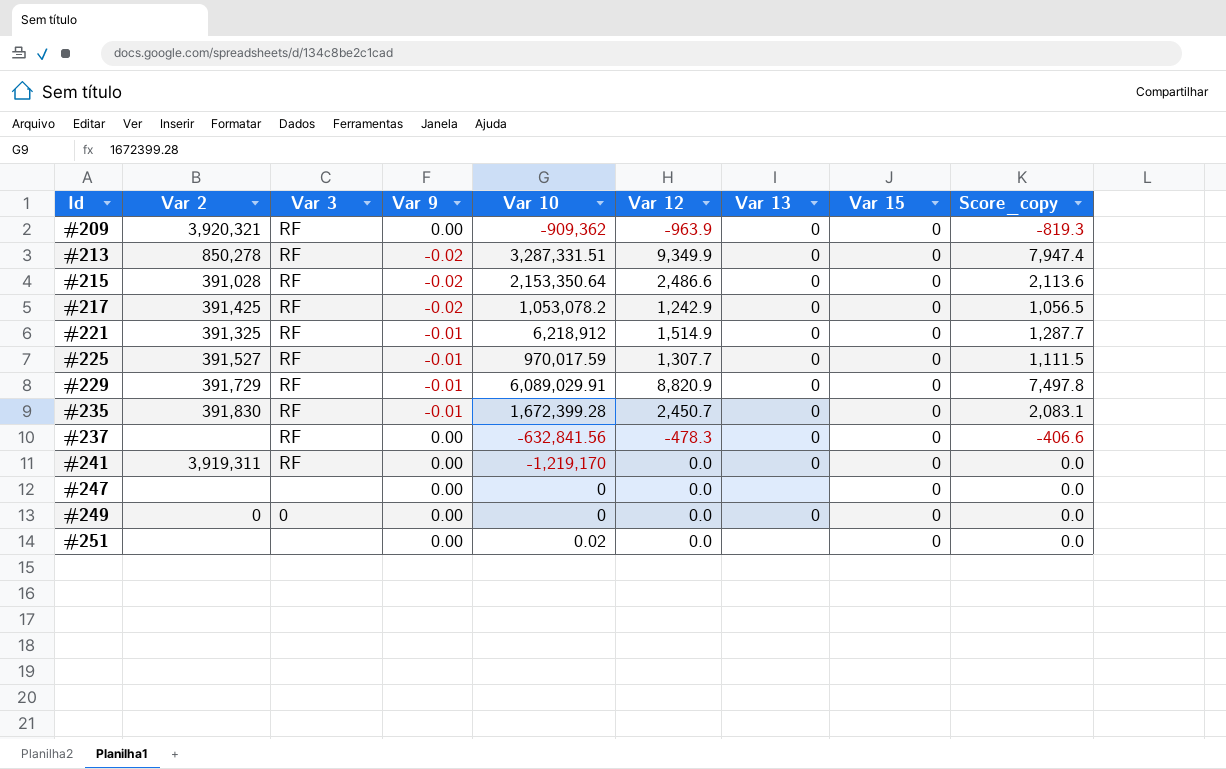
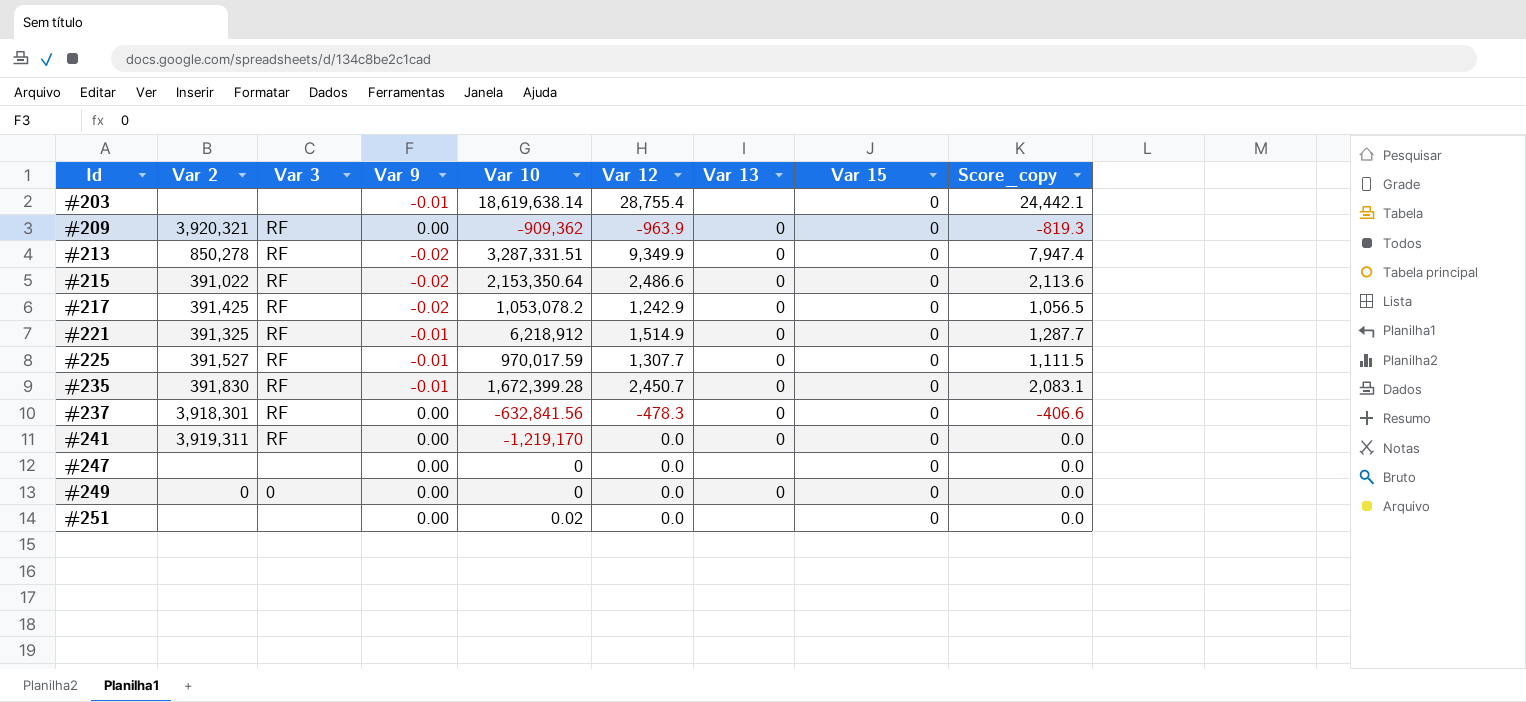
row #229: 391,729 | RF | -0.01 | 6,089,029.91 | 8,820.9 | 0 | 0 | 7,497.8 -> none
row #203: none -> none | none | -0.01 | 18,619,638.14 | 28,755.4 | none | 0 | 24,442.1
#215 | Var 2: 391,028 -> 391,022
#237 | Var 2: none -> 3,918,301

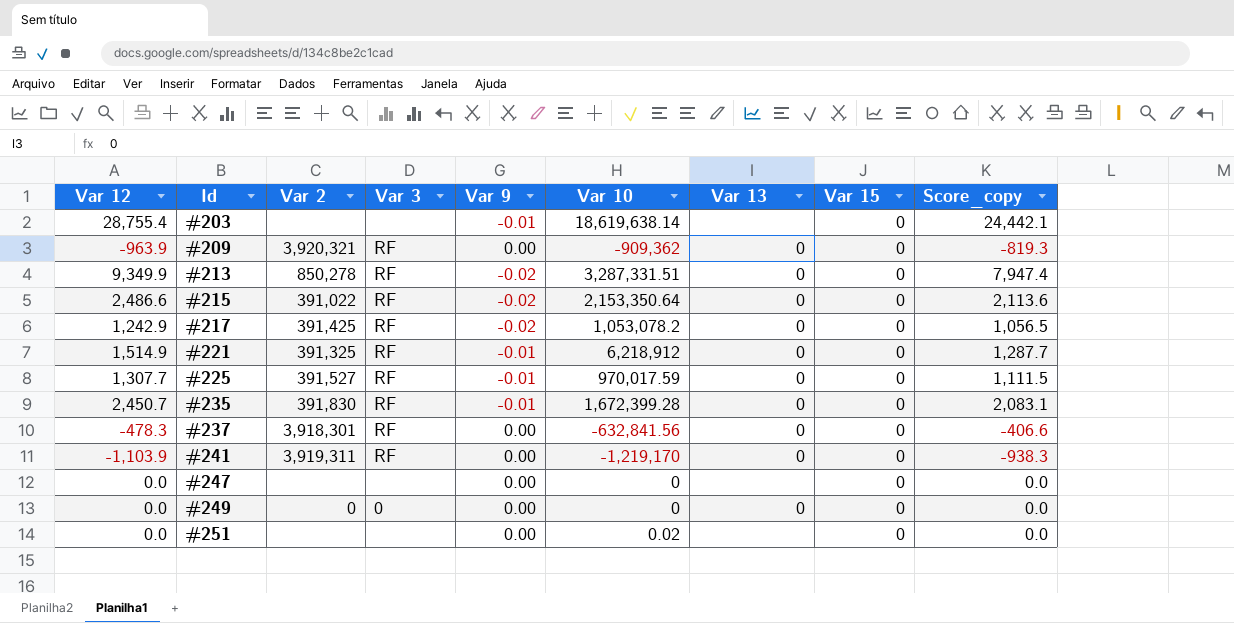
column Var 12 | position: 6 -> 1
#241 | Var 12: 0.0 -> -1,103.9
#241 | Score_copy: 0.0 -> -938.3

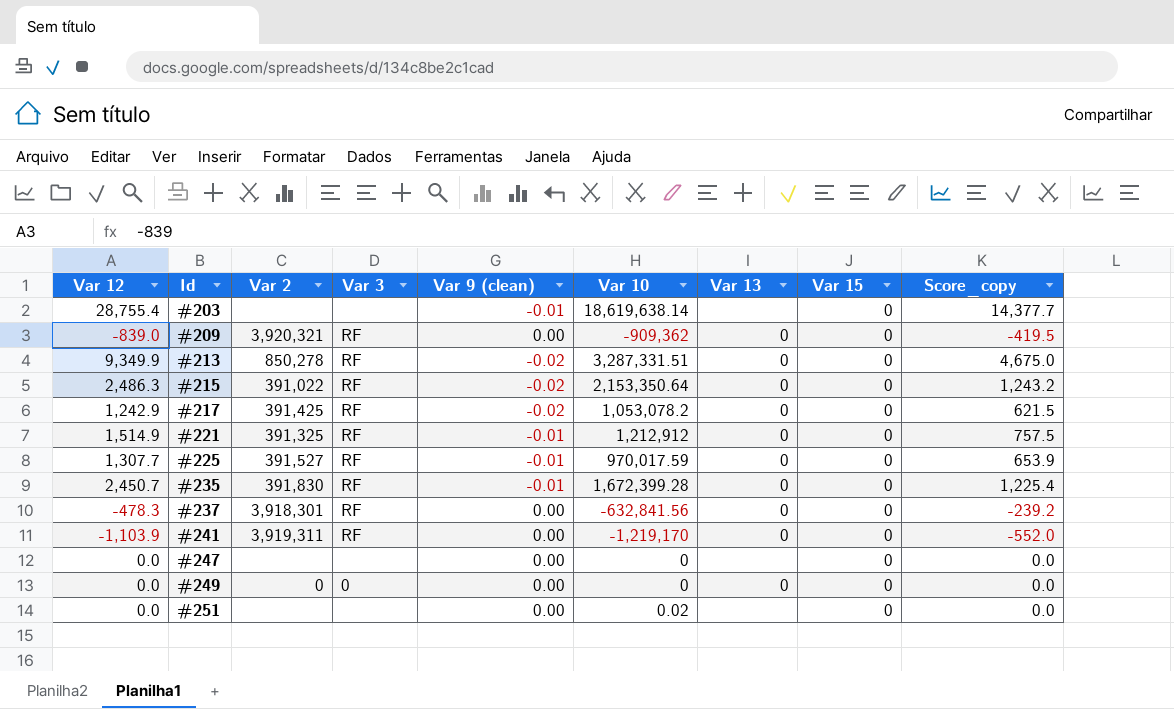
column name: Var 9 -> Var 9 (clean)
column Score_copy | formula: [Var 12] * 0.85 -> [Var 12] * 0.5
#209 | Var 12: -963.9 -> -839.0
#215 | Var 12: 2,486.6 -> 2,486.3
#221 | Var 10: 6,218,912 -> 1,212,912

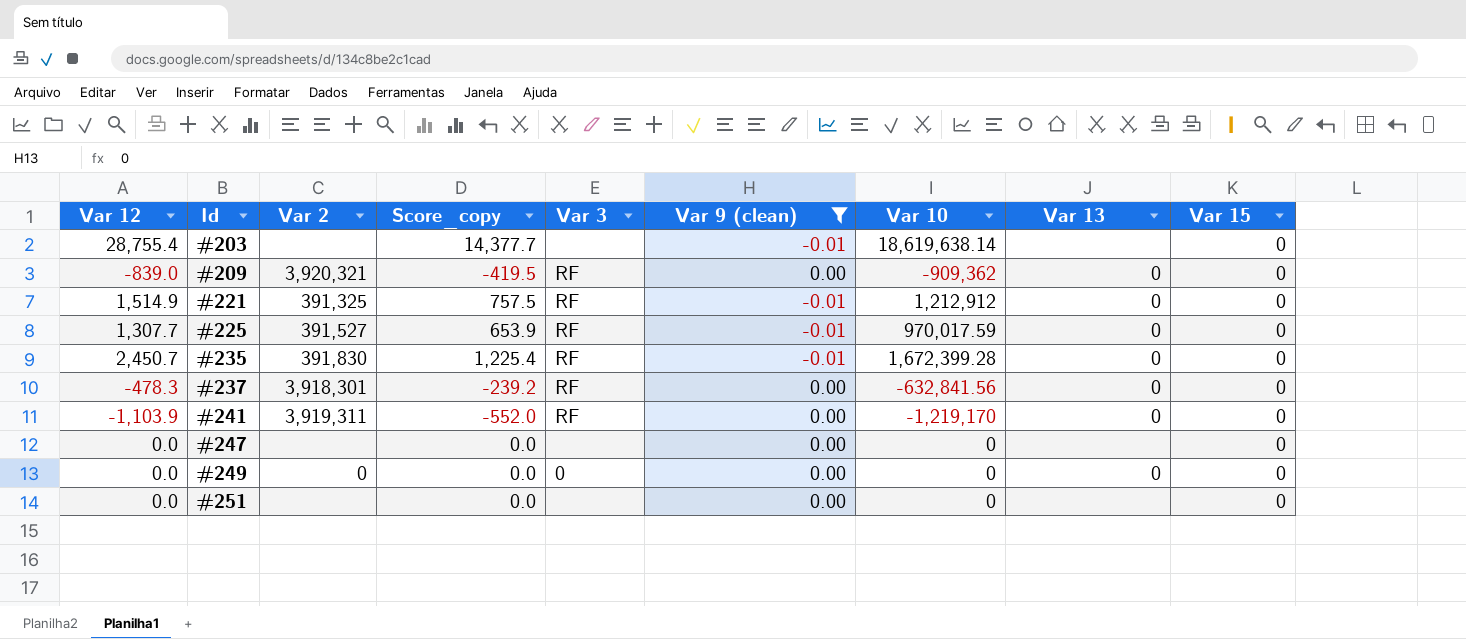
filter: none -> Var 9 (clean) != -0.02
column Score_copy | position: 9 -> 4
#251 | Var 10: 0.02 -> 0

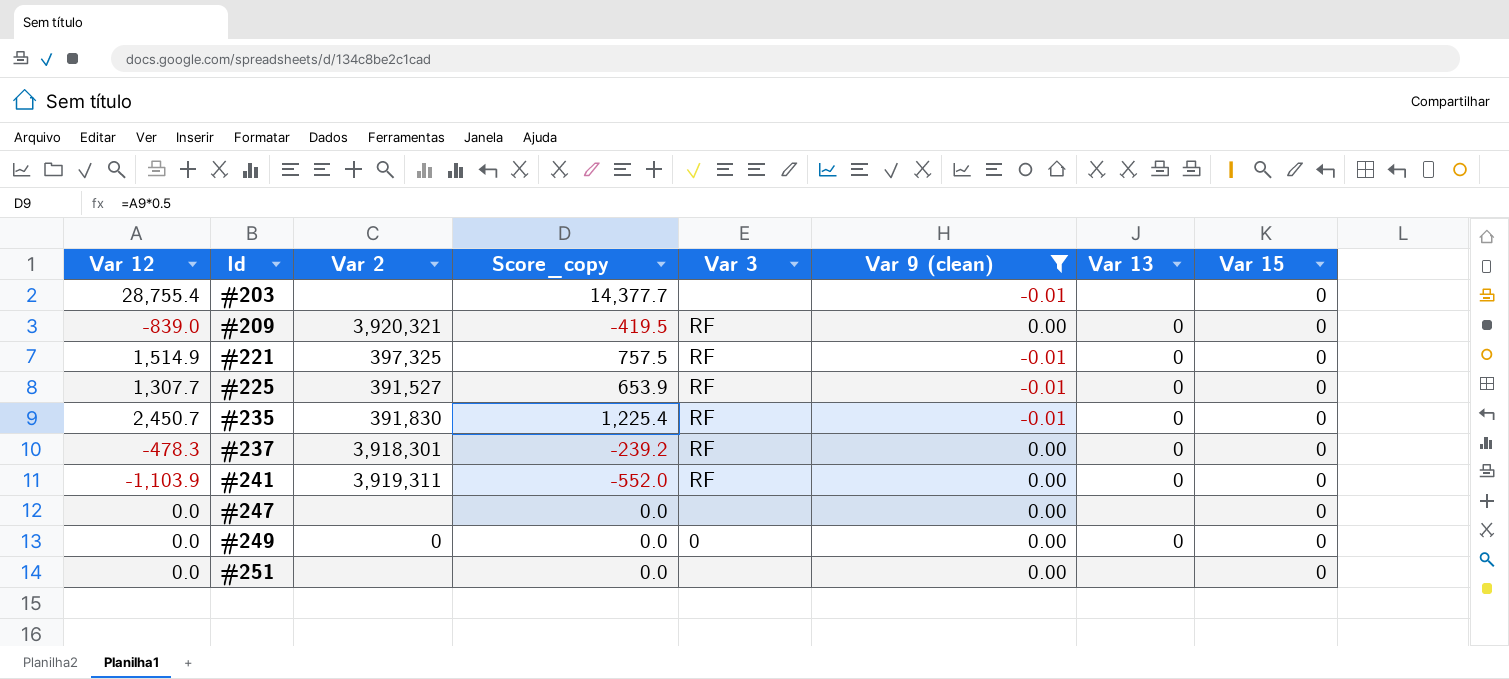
column Var 10 | position: 7 -> none
#221 | Var 2: 391,325 -> 397,325

